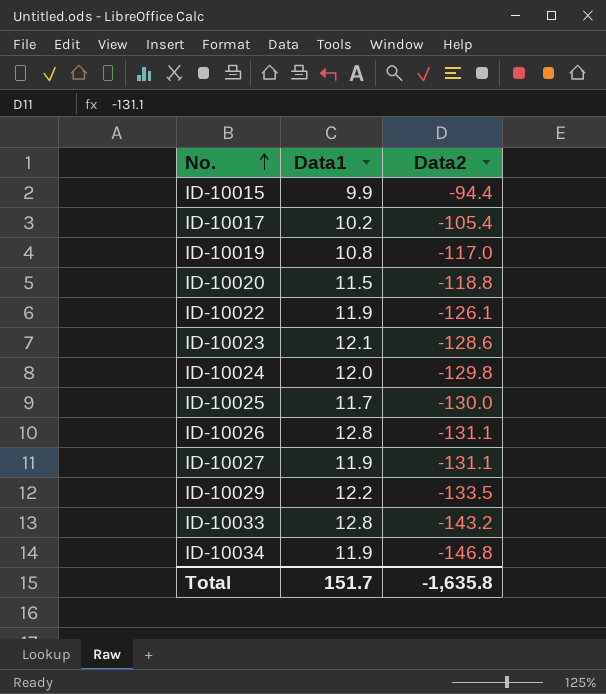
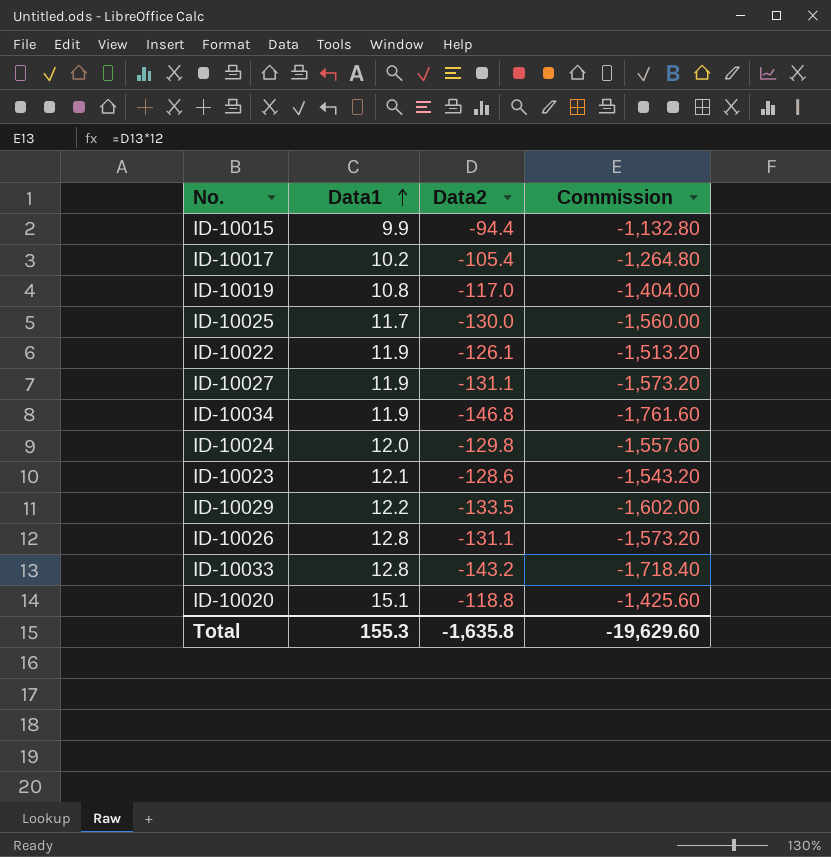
row order: No. ascending -> Data1 ascending
column Commission | formula: none -> [Data2] * 12
ID-10020 | Data1: 11.5 -> 15.1
Total | Data1: 151.7 -> 155.3

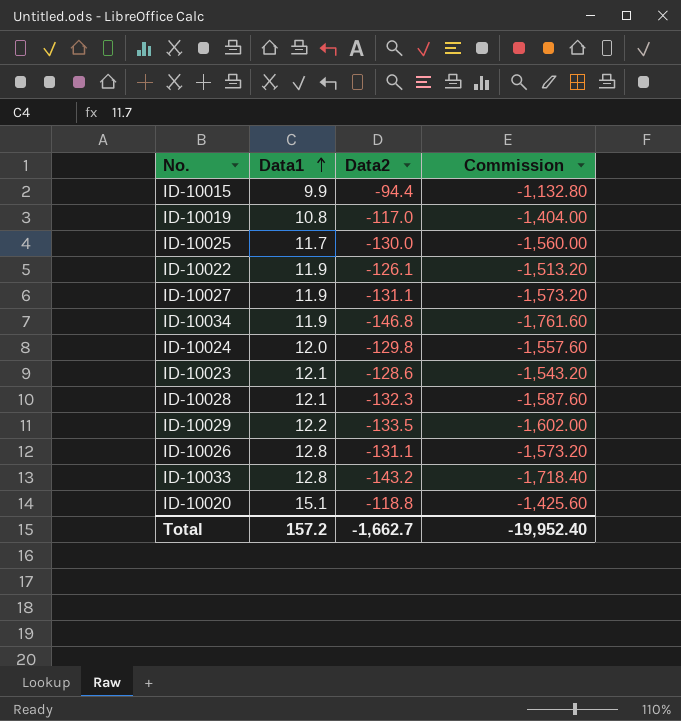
row ID-10017: 10.2 | -105.4 | -1,264.80 -> none
row ID-10028: none -> 12.1 | -132.3 | -1,587.60
Total | Data1: 155.3 -> 157.2
Total | Data2: -1,635.8 -> -1,662.7
Total | Commission: -19,629.60 -> -19,952.40

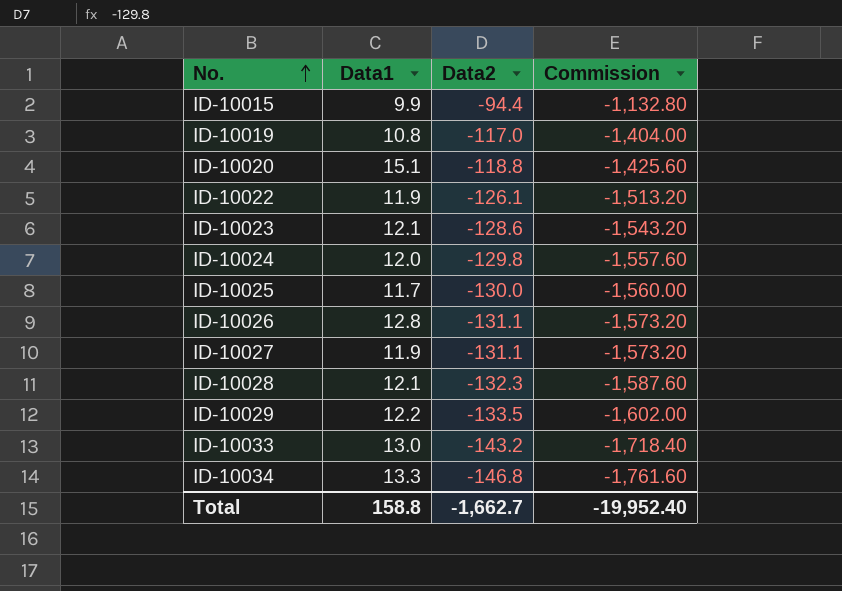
row order: Data1 ascending -> No. ascending
ID-10033 | Data1: 12.8 -> 13.0
ID-10034 | Data1: 11.9 -> 13.3
Total | Data1: 157.2 -> 158.8

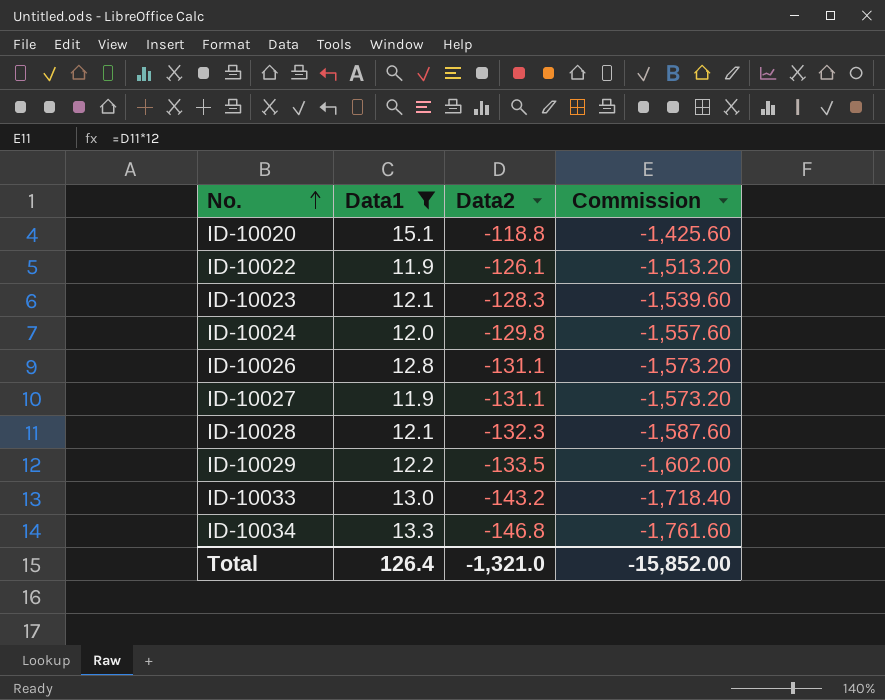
filter: none -> Data1 >= 11.9
ID-10023 | Data2: -128.6 -> -128.3
ID-10023 | Commission: -1,543.20 -> -1,539.60
Total | Data1: 158.8 -> 126.4
Total | Data2: -1,662.7 -> -1,321.0
Total | Commission: -19,952.40 -> -15,852.00

